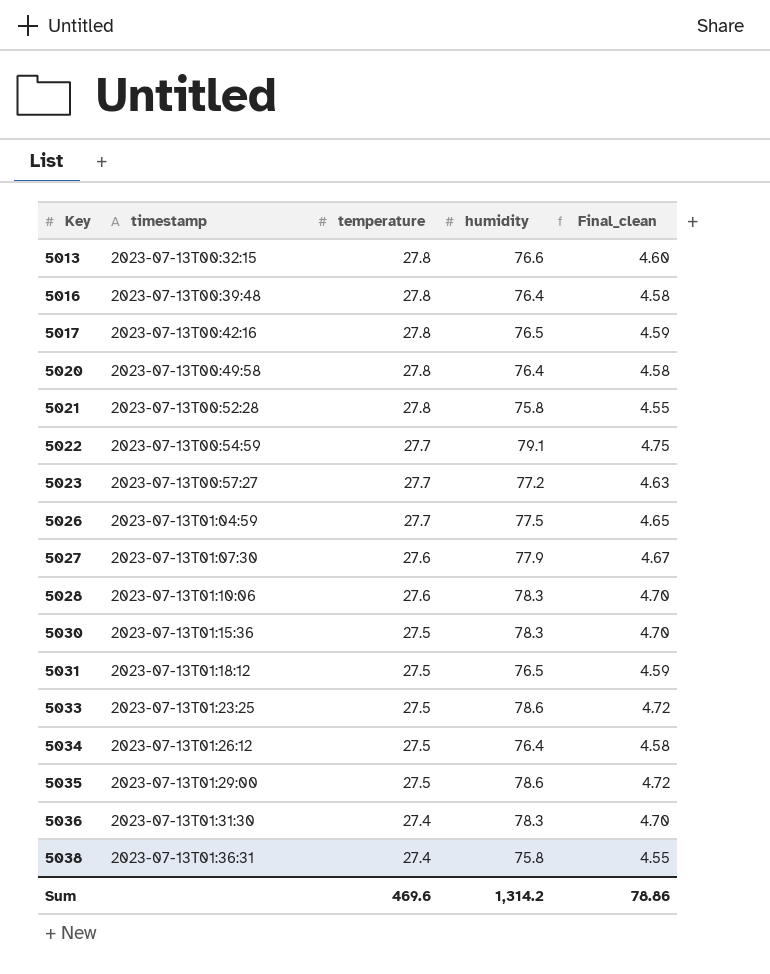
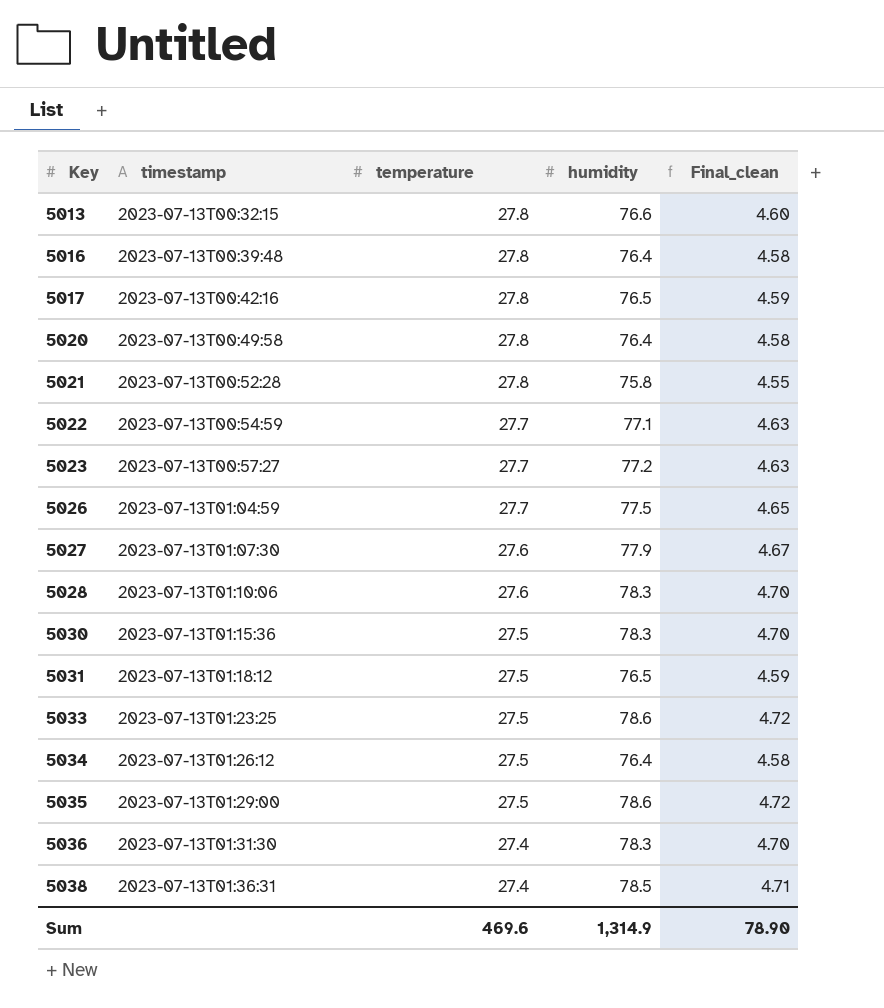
5022 | humidity: 79.1 -> 77.1
5022 | Final_clean: 4.75 -> 4.63
5038 | humidity: 75.8 -> 78.5
5038 | Final_clean: 4.55 -> 4.71
Sum | humidity: 1,314.2 -> 1,314.9
Sum | Final_clean: 78.86 -> 78.90

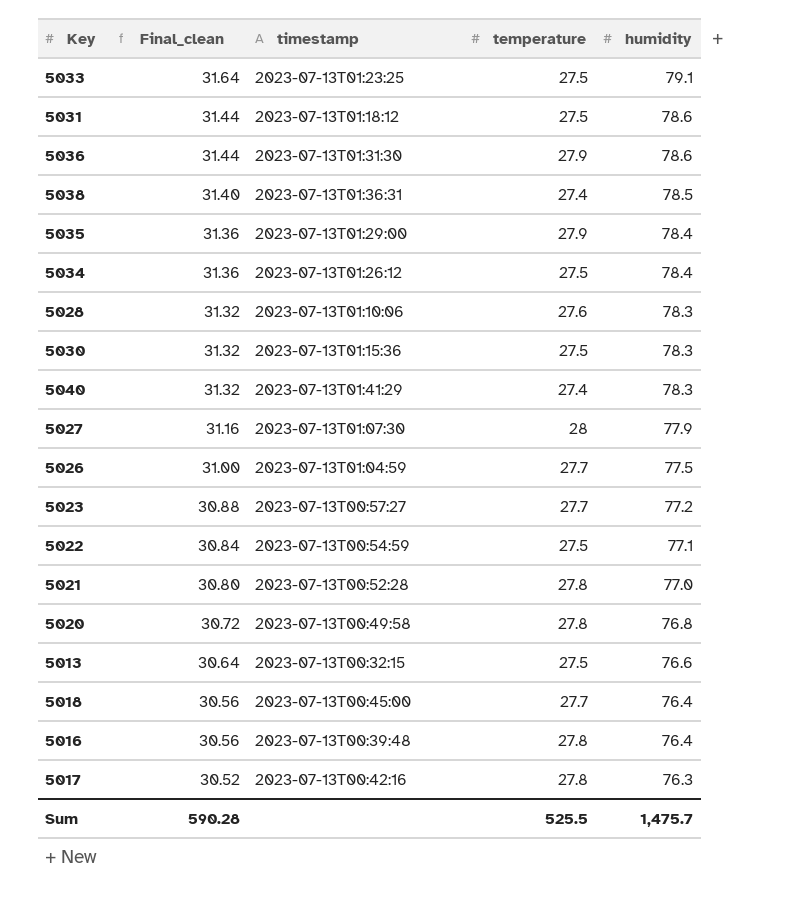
row order: Key ascending -> Final_clean descending
column Final_clean | formula: [humidity] * 0.06 -> [humidity] * 0.4
column Final_clean | position: 5 -> 2
5033 | humidity: 78.6 -> 79.1
5031 | humidity: 76.5 -> 78.6
5036 | temperature: 27.4 -> 27.9
5036 | humidity: 78.3 -> 78.6
5035 | temperature: 27.5 -> 27.9
5035 | humidity: 78.6 -> 78.4
5034 | humidity: 76.4 -> 78.4
row 5040: none -> 31.32 | 2023-07-13T01:41:29 | 27.4 | 78.3
5027 | temperature: 27.6 -> 28
5022 | temperature: 27.7 -> 27.5
5021 | humidity: 75.8 -> 77.0
5020 | humidity: 76.4 -> 76.8
5013 | temperature: 27.8 -> 27.5
row 5018: none -> 30.56 | 2023-07-13T00:45:00 | 27.7 | 76.4
5017 | humidity: 76.5 -> 76.3
Sum | Final_clean: 78.90 -> 590.28
Sum | temperature: 469.6 -> 525.5
Sum | humidity: 1,314.9 -> 1,475.7

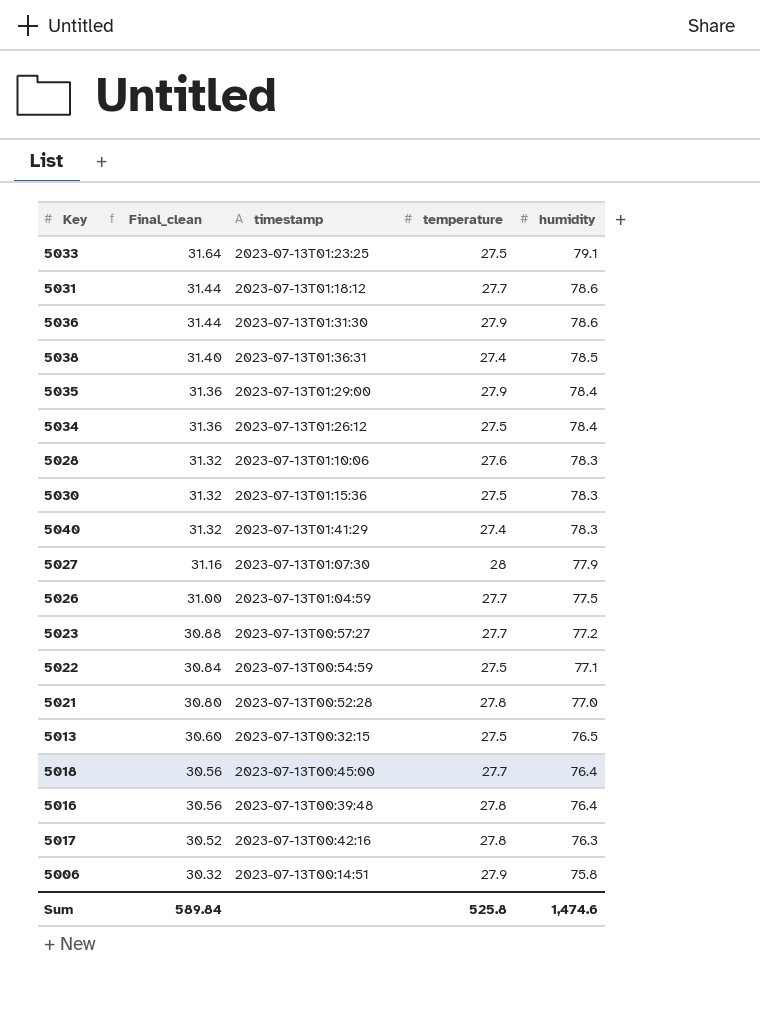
row 5020: 30.72 | 2023-07-13T00:49:58 | 27.8 | 76.8 -> none
5031 | temperature: 27.5 -> 27.7
5013 | Final_clean: 30.64 -> 30.60
5013 | humidity: 76.6 -> 76.5
row 5006: none -> 30.32 | 2023-07-13T00:14:51 | 27.9 | 75.8
Sum | Final_clean: 590.28 -> 589.84
Sum | temperature: 525.5 -> 525.8
Sum | humidity: 1,475.7 -> 1,474.6

